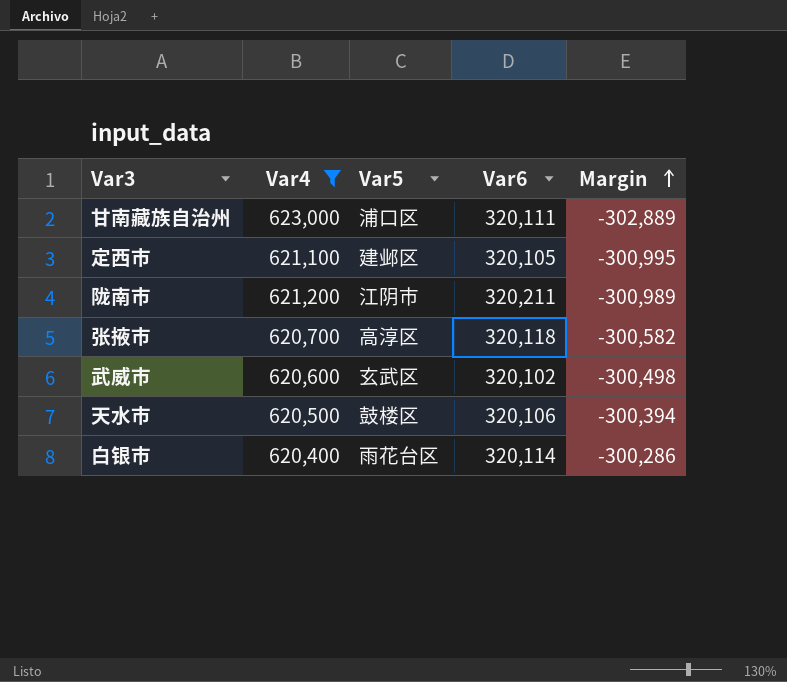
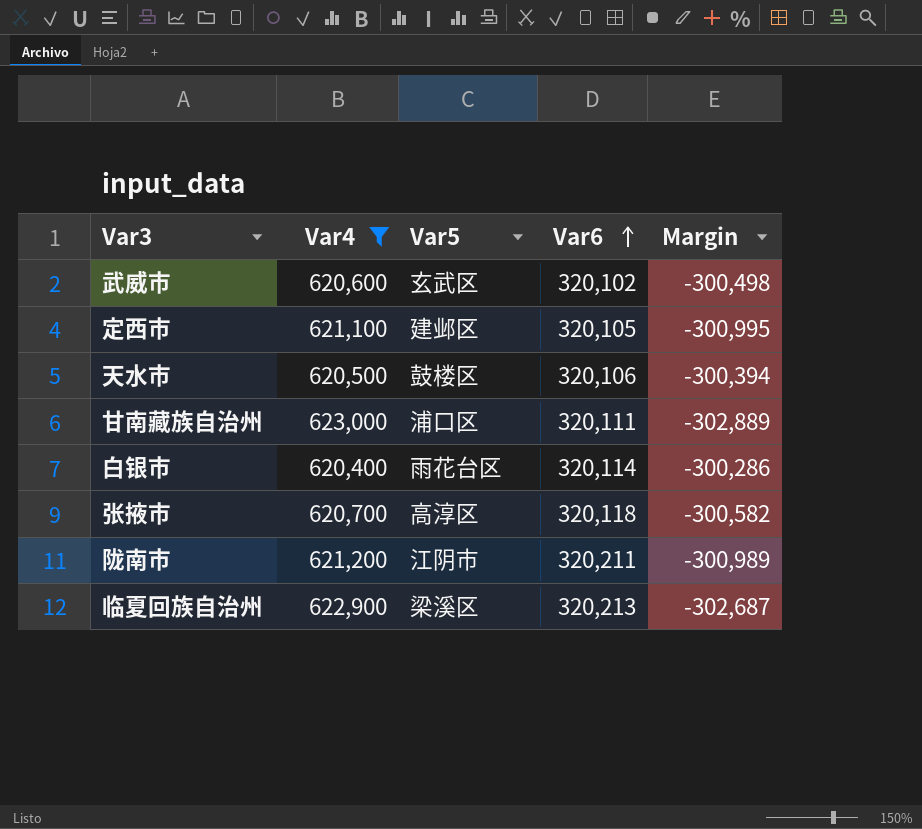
row order: Margin ascending -> Var6 ascending
row 临夏回族自治州: none -> 622,900 | 梁溪区 | 320,213 | -302,687

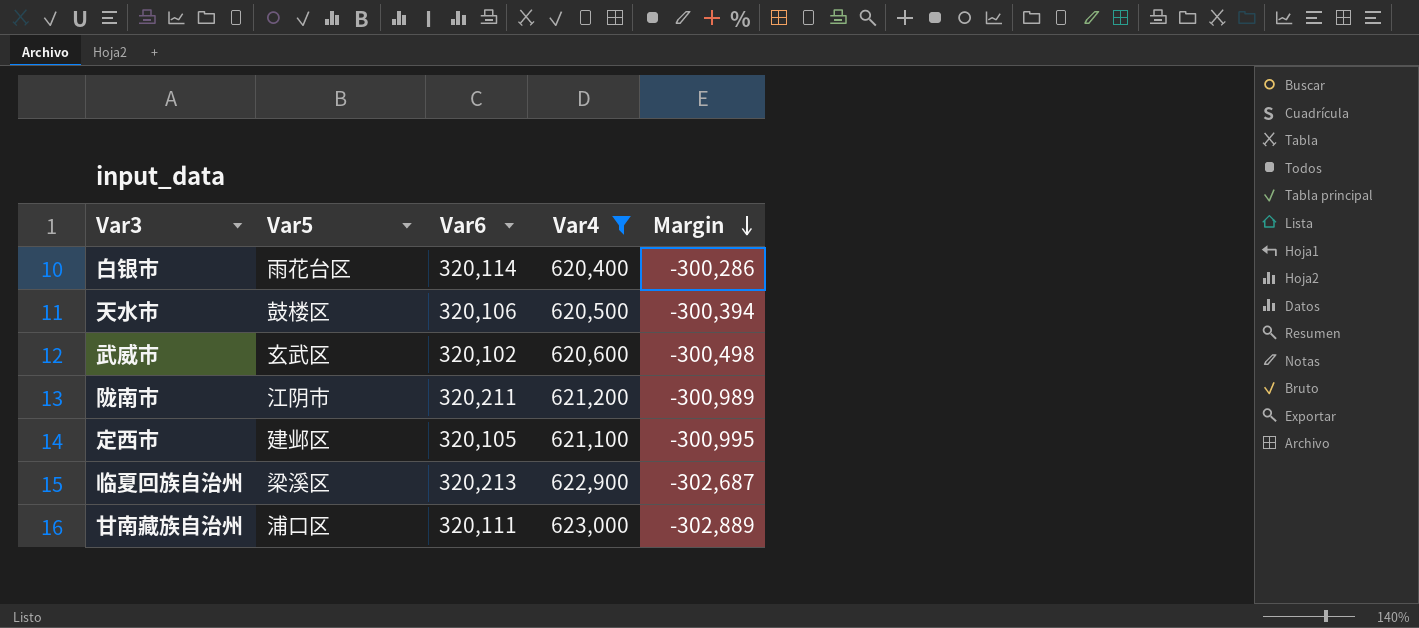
row order: Var6 ascending -> Margin descending
column Var4 | position: 2 -> 4
row 张掖市: 620,700 | 高淳区 | 320,118 | -300,582 -> none

